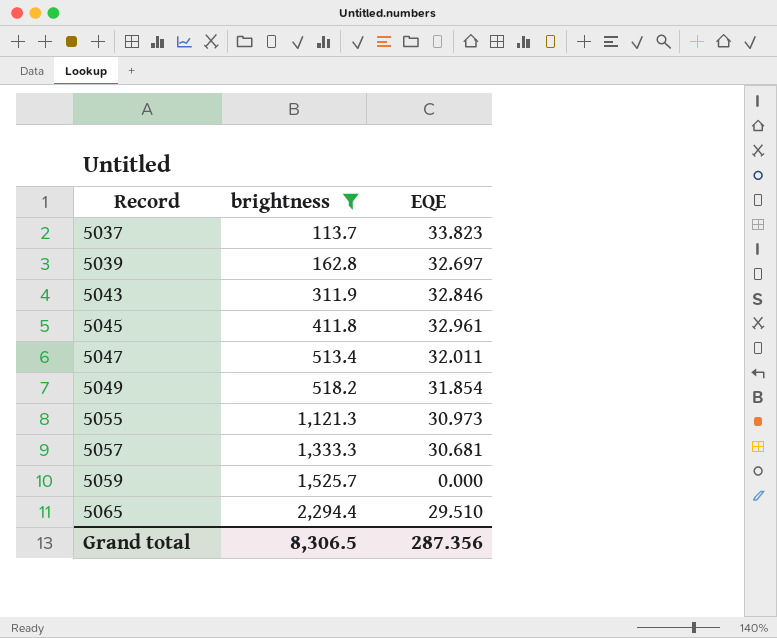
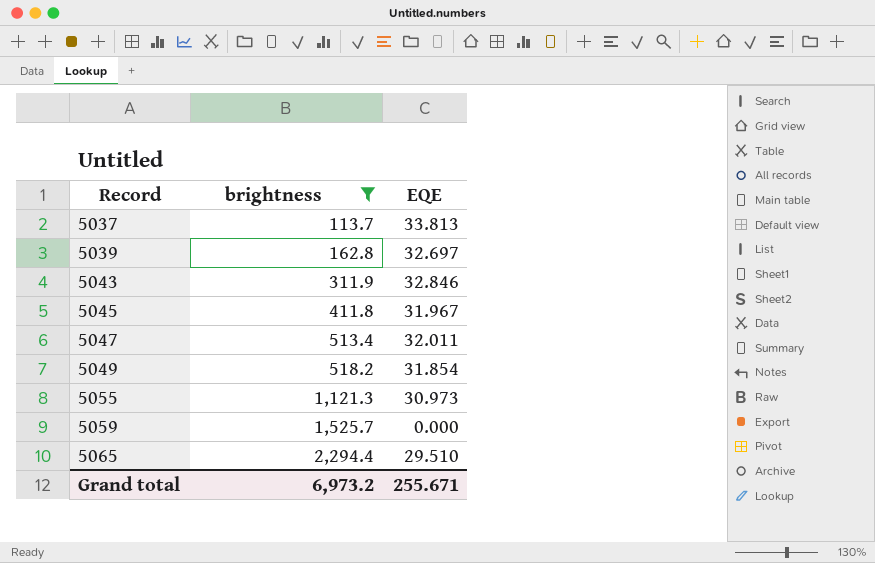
row 5057: 1,333.3 | 30.681 -> none
5037 | EQE: 33.823 -> 33.813
5045 | EQE: 32.961 -> 31.967
Grand total | brightness: 8,306.5 -> 6,973.2
Grand total | EQE: 287.356 -> 255.671

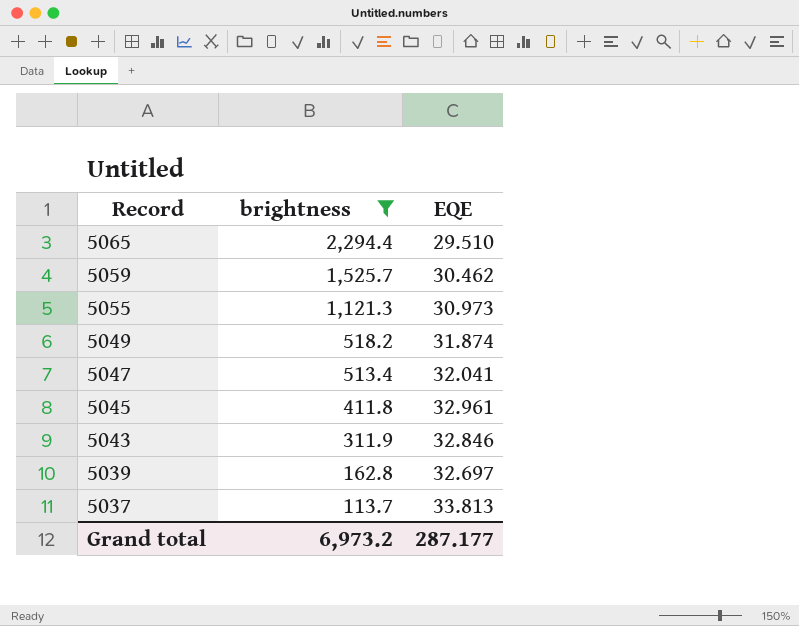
row order: Record ascending -> Record descending
5059 | EQE: 0.000 -> 30.462
5049 | EQE: 31.854 -> 31.874
5047 | EQE: 32.011 -> 32.041
5045 | EQE: 31.967 -> 32.961
Grand total | EQE: 255.671 -> 287.177

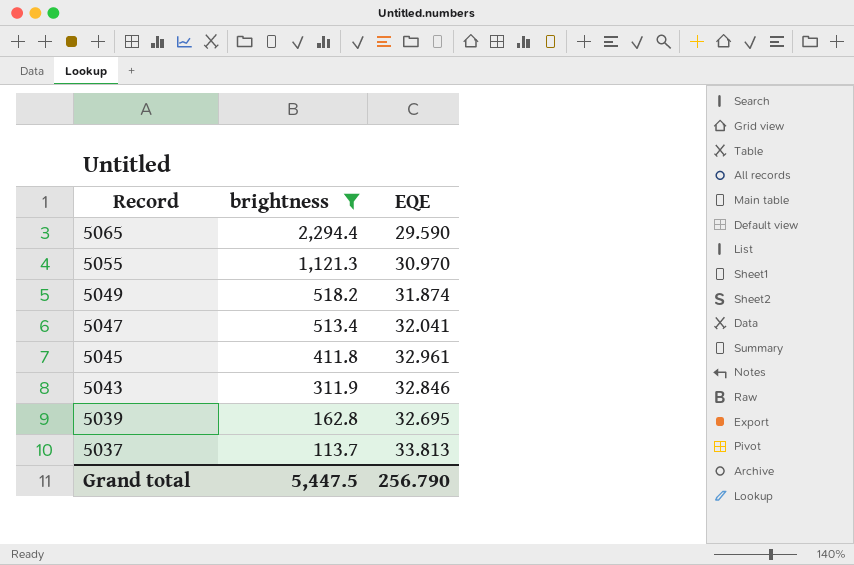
row 5059: 1,525.7 | 30.462 -> none
5065 | EQE: 29.510 -> 29.590
5055 | EQE: 30.973 -> 30.970
5039 | EQE: 32.697 -> 32.695
Grand total | brightness: 6,973.2 -> 5,447.5
Grand total | EQE: 287.177 -> 256.790

